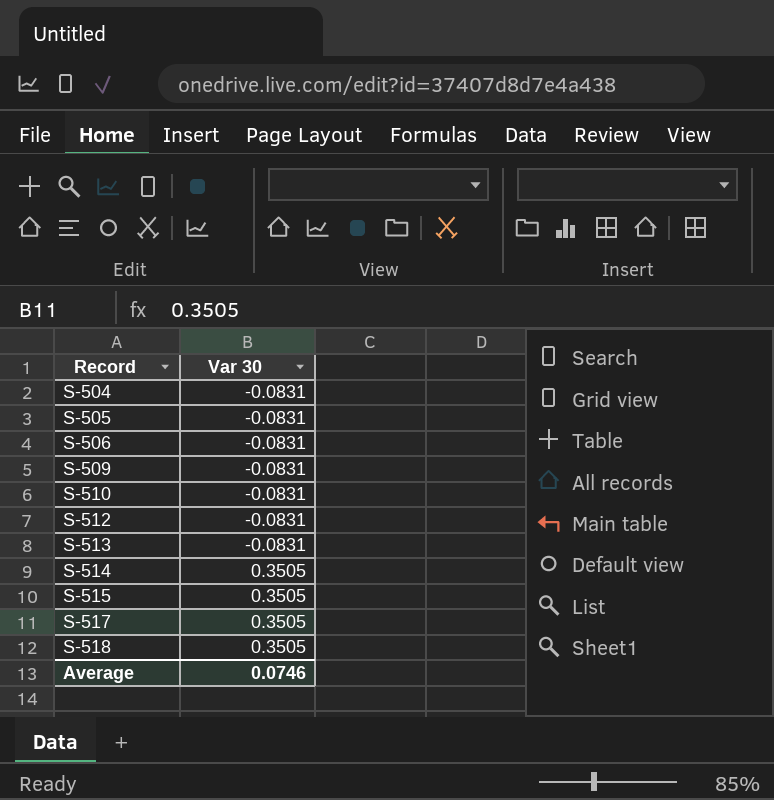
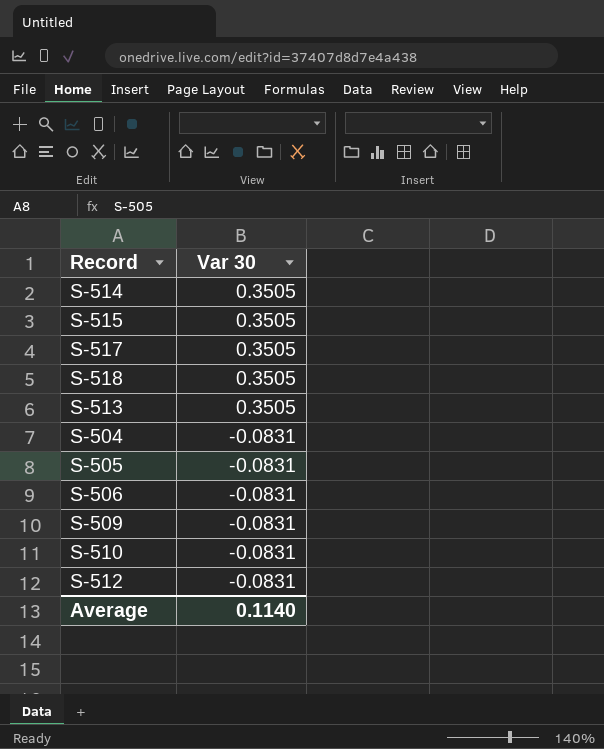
row order: Record ascending -> Var 30 descending
S-513 | Var 30: -0.0831 -> 0.3505
Average | Var 30: 0.0746 -> 0.1140

